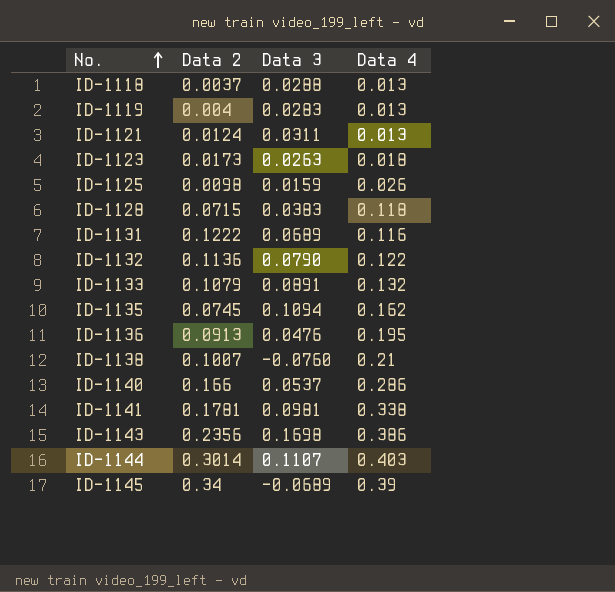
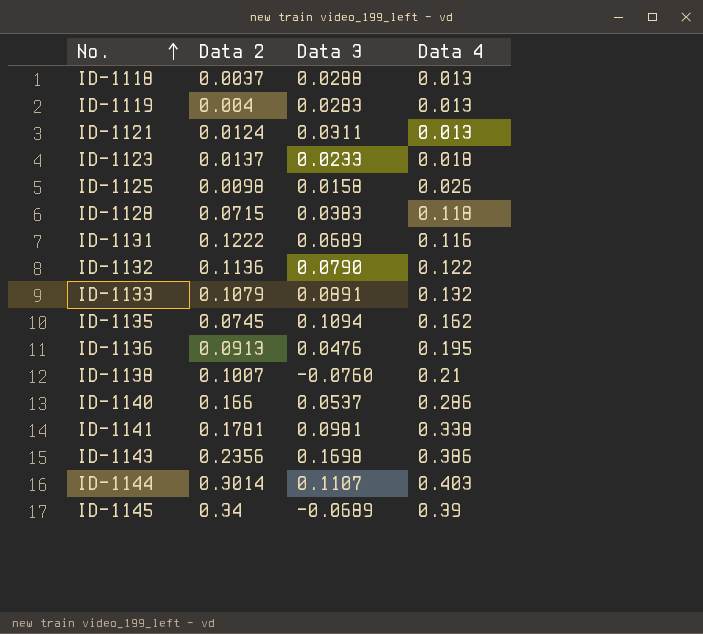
ID-1123 | Data 2: 0.0173 -> 0.0137
ID-1123 | Data 3: 0.0263 -> 0.0233
ID-1125 | Data 3: 0.0159 -> 0.0158

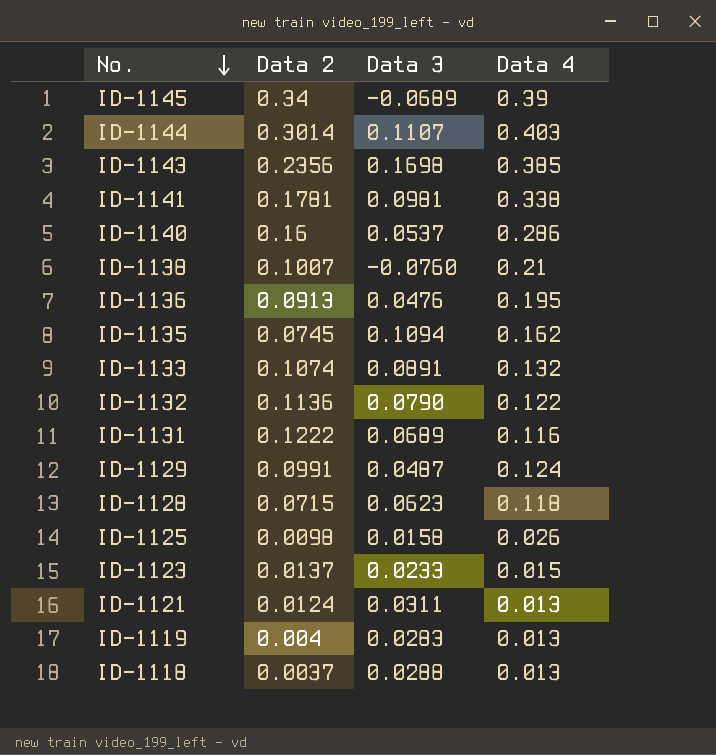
row order: No. ascending -> No. descending
ID-1143 | Data 4: 0.386 -> 0.385
ID-1140 | Data 2: 0.166 -> 0.16
ID-1133 | Data 2: 0.1079 -> 0.1074
row ID-1129: none -> 0.0991 | 0.0487 | 0.124
ID-1128 | Data 3: 0.0383 -> 0.0623
ID-1123 | Data 4: 0.018 -> 0.015

